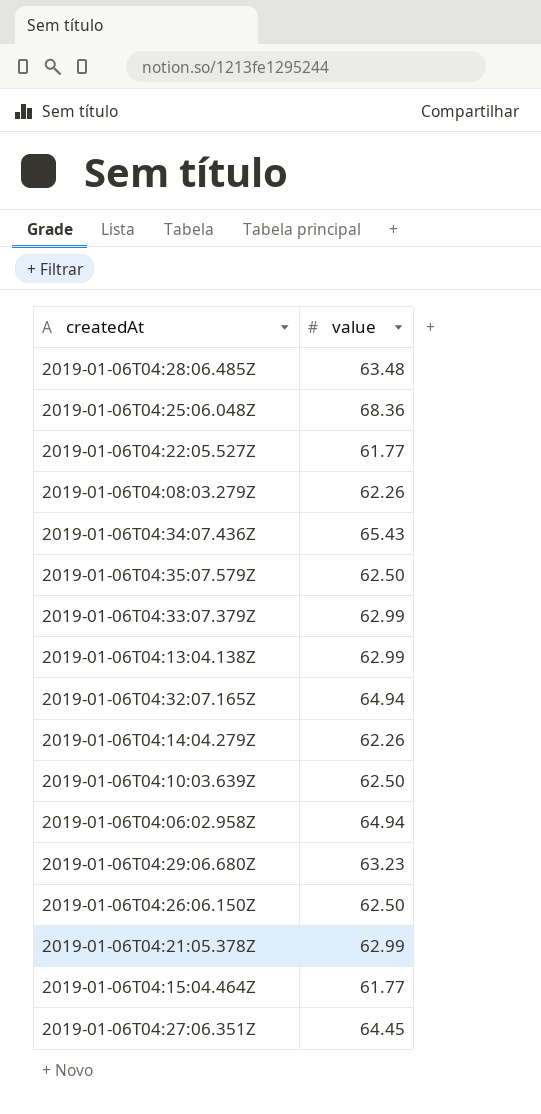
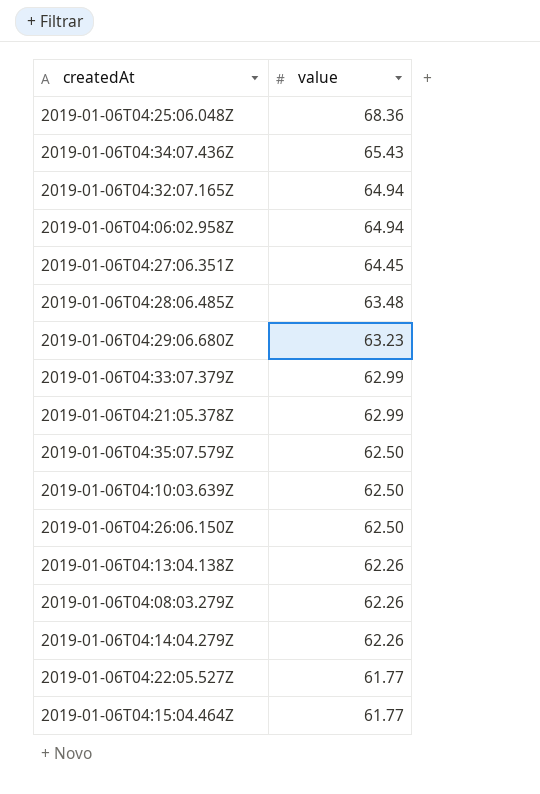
row order: none -> value descending
2019-01-06T04:13:04.138Z | value: 62.99 -> 62.26

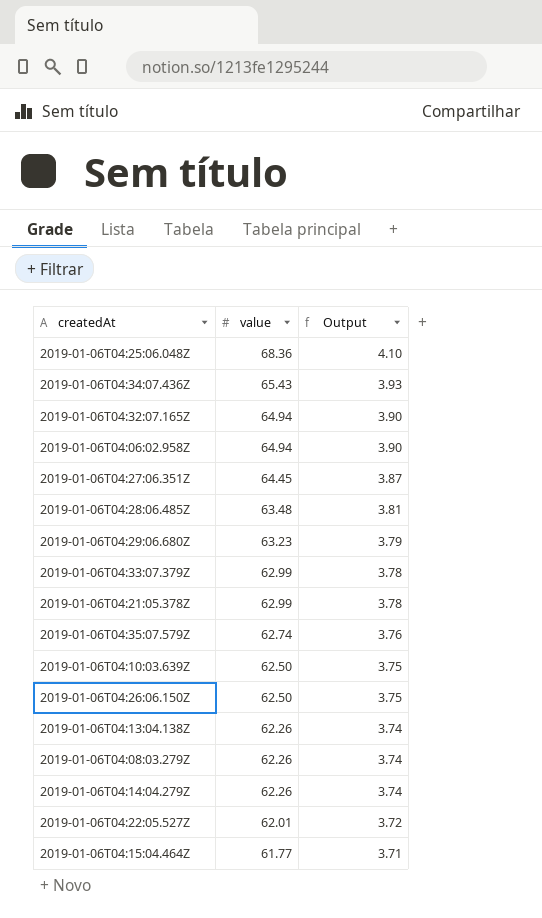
column Output | formula: none -> [value] * 0.06
2019-01-06T04:35:07.579Z | value: 62.50 -> 62.74
2019-01-06T04:22:05.527Z | value: 61.77 -> 62.01

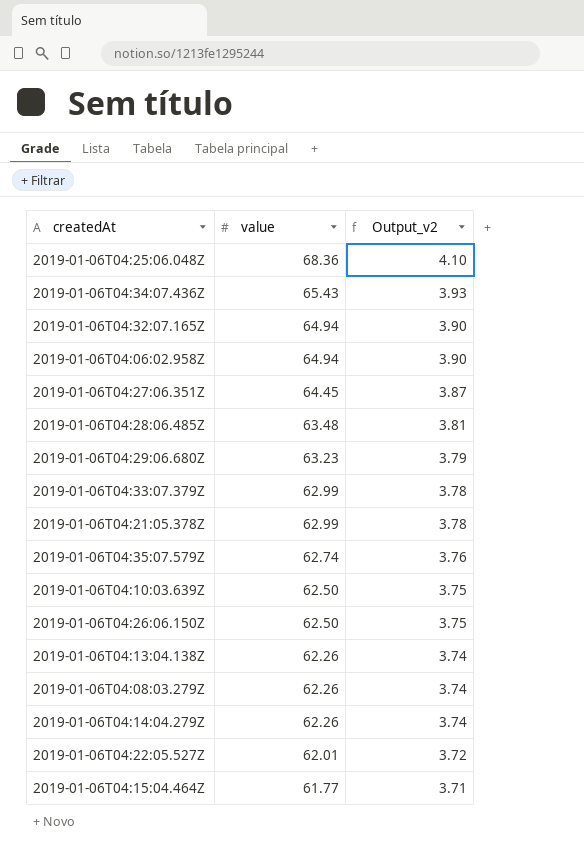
column name: Output -> Output_v2

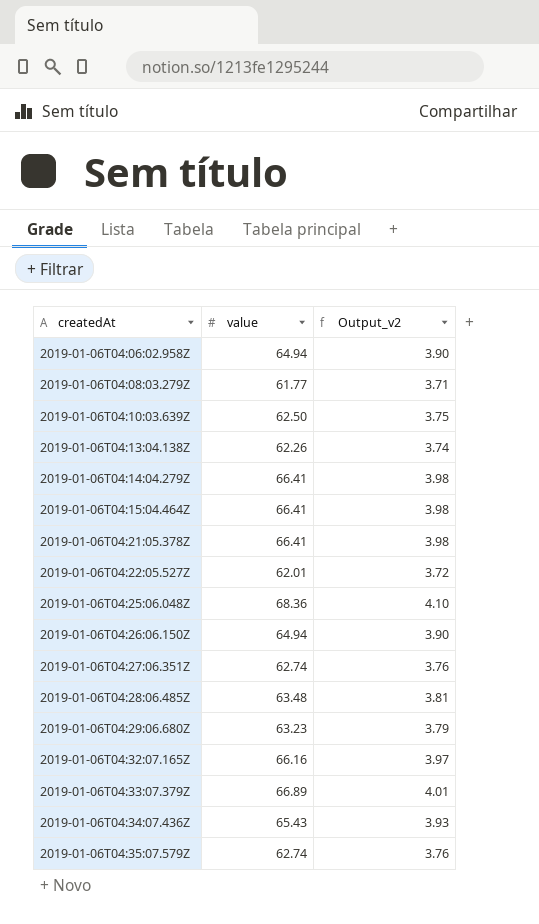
row order: value descending -> createdAt ascending
2019-01-06T04:08:03.279Z | value: 62.26 -> 61.77
2019-01-06T04:08:03.279Z | Output_v2: 3.74 -> 3.71
2019-01-06T04:14:04.279Z | value: 62.26 -> 66.41
2019-01-06T04:14:04.279Z | Output_v2: 3.74 -> 3.98
2019-01-06T04:15:04.464Z | value: 61.77 -> 66.41
2019-01-06T04:15:04.464Z | Output_v2: 3.71 -> 3.98
2019-01-06T04:21:05.378Z | value: 62.99 -> 66.41
2019-01-06T04:21:05.378Z | Output_v2: 3.78 -> 3.98
2019-01-06T04:26:06.150Z | value: 62.50 -> 64.94
2019-01-06T04:26:06.150Z | Output_v2: 3.75 -> 3.90
2019-01-06T04:27:06.351Z | value: 64.45 -> 62.74
2019-01-06T04:27:06.351Z | Output_v2: 3.87 -> 3.76
2019-01-06T04:32:07.165Z | value: 64.94 -> 66.16
2019-01-06T04:32:07.165Z | Output_v2: 3.90 -> 3.97
2019-01-06T04:33:07.379Z | value: 62.99 -> 66.89
2019-01-06T04:33:07.379Z | Output_v2: 3.78 -> 4.01

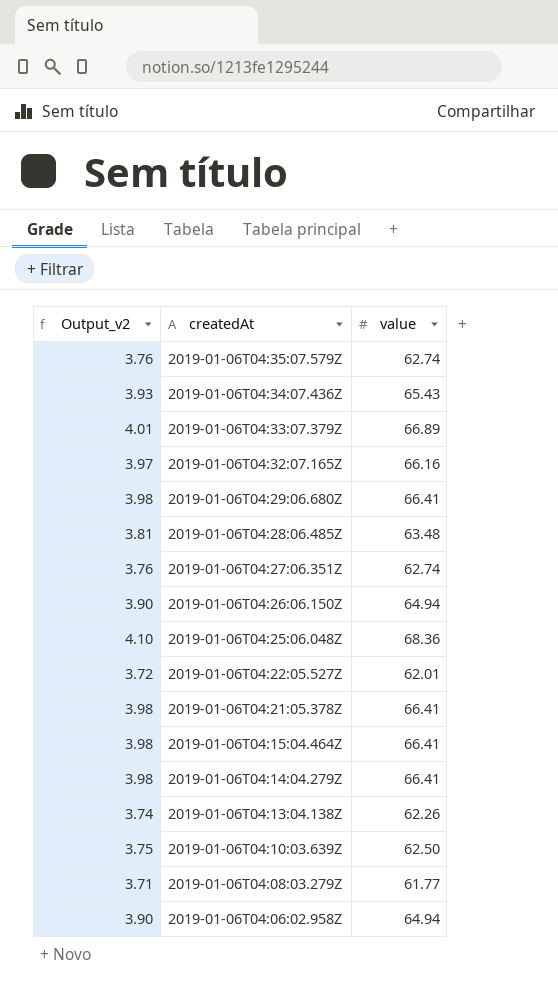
row order: createdAt ascending -> createdAt descending
column Output_v2 | position: 3 -> 1
2019-01-06T04:29:06.680Z | Output_v2: 3.79 -> 3.98
2019-01-06T04:29:06.680Z | value: 63.23 -> 66.41

